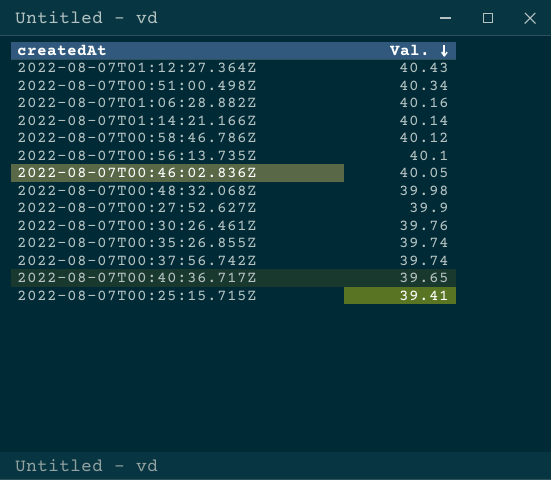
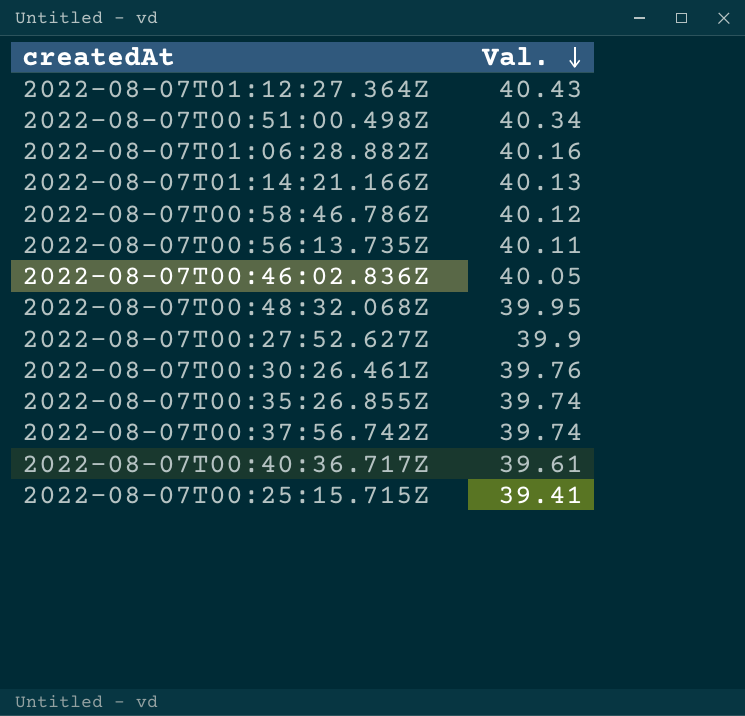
2022-08-07T01:14:21.166Z | Val.: 40.14 -> 40.13
2022-08-07T00:56:13.735Z | Val.: 40.1 -> 40.11
2022-08-07T00:48:32.068Z | Val.: 39.98 -> 39.95
2022-08-07T00:40:36.717Z | Val.: 39.65 -> 39.61

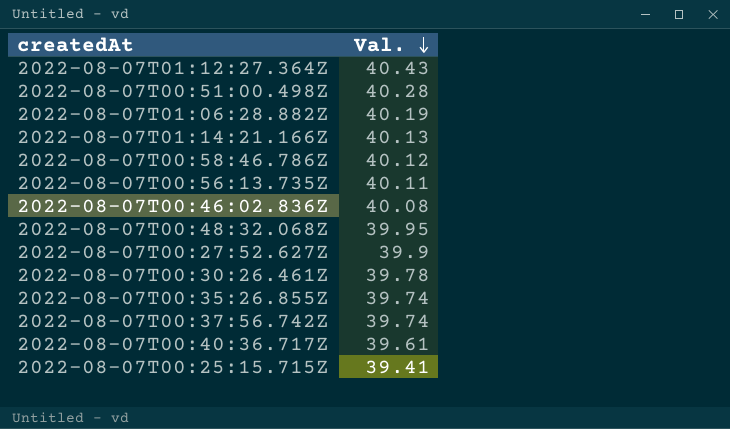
2022-08-07T00:51:00.498Z | Val.: 40.34 -> 40.28
2022-08-07T01:06:28.882Z | Val.: 40.16 -> 40.19
2022-08-07T00:46:02.836Z | Val.: 40.05 -> 40.08
2022-08-07T00:30:26.461Z | Val.: 39.76 -> 39.78

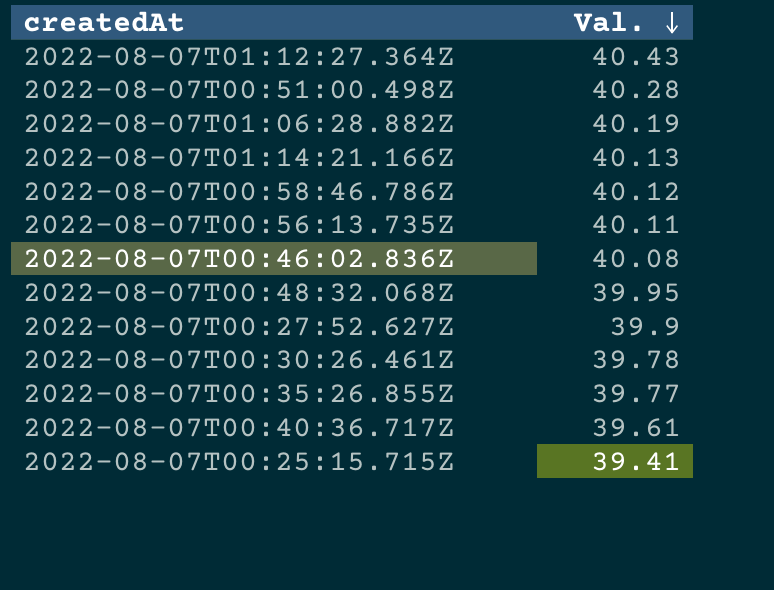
row 2022-08-07T00:37:56.742Z: 39.74 -> none
2022-08-07T00:35:26.855Z | Val.: 39.74 -> 39.77

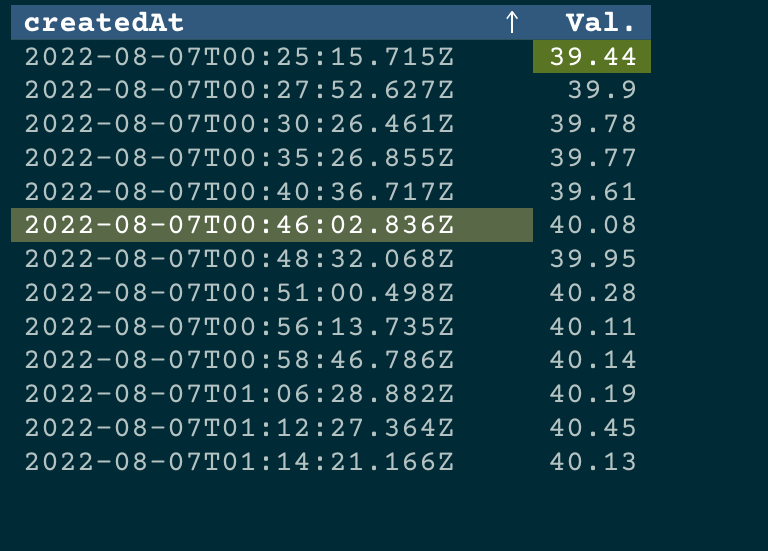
row order: Val. descending -> createdAt ascending
2022-08-07T00:25:15.715Z | Val.: 39.41 -> 39.44
2022-08-07T00:58:46.786Z | Val.: 40.12 -> 40.14
2022-08-07T01:12:27.364Z | Val.: 40.43 -> 40.45

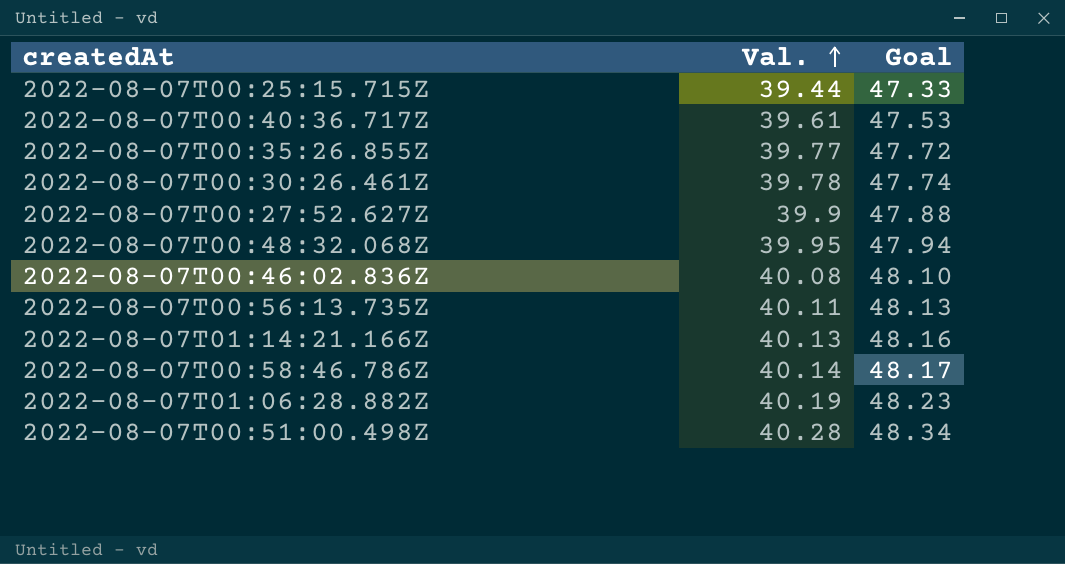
row order: createdAt ascending -> Val. ascending
column Goal | formula: none -> [Val.] * 1.2
row 2022-08-07T01:12:27.364Z: 40.45 -> none

